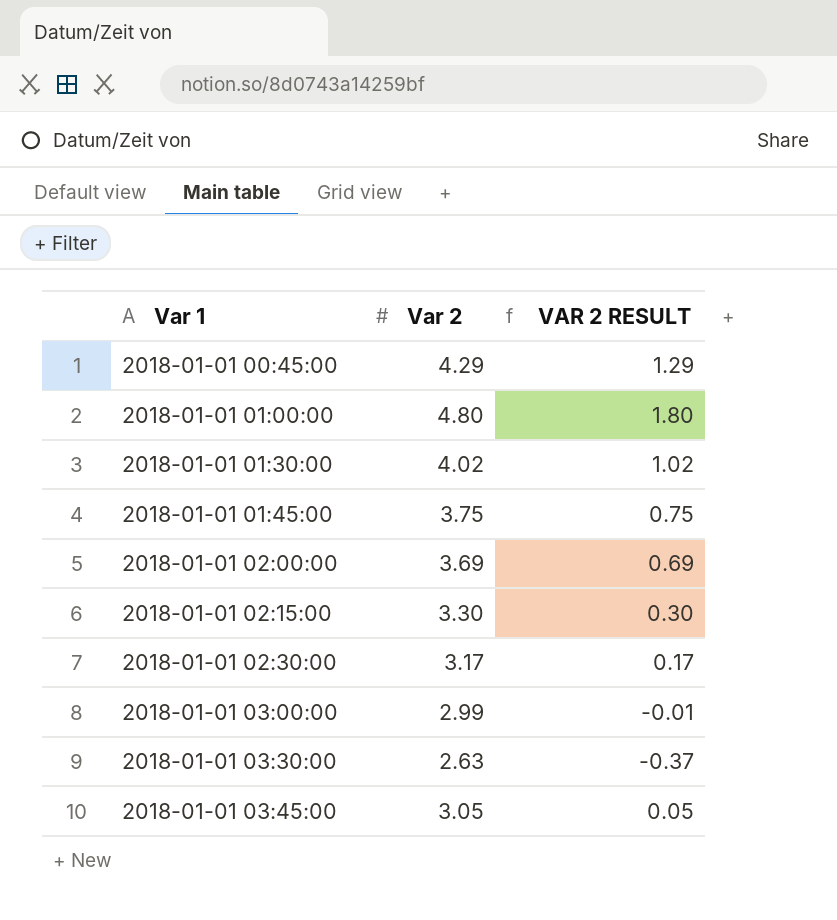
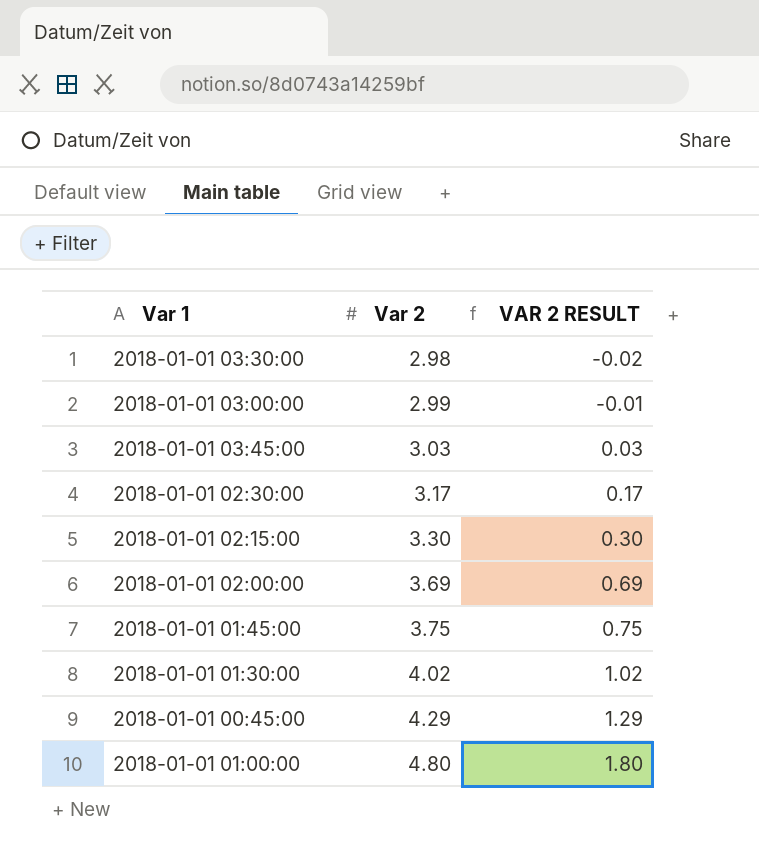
row order: Var 1 ascending -> Var 2 ascending
2018-01-01 03:30:00 | Var 2: 2.63 -> 2.98
2018-01-01 03:30:00 | VAR 2 RESULT: -0.37 -> -0.02
2018-01-01 03:45:00 | Var 2: 3.05 -> 3.03
2018-01-01 03:45:00 | VAR 2 RESULT: 0.05 -> 0.03

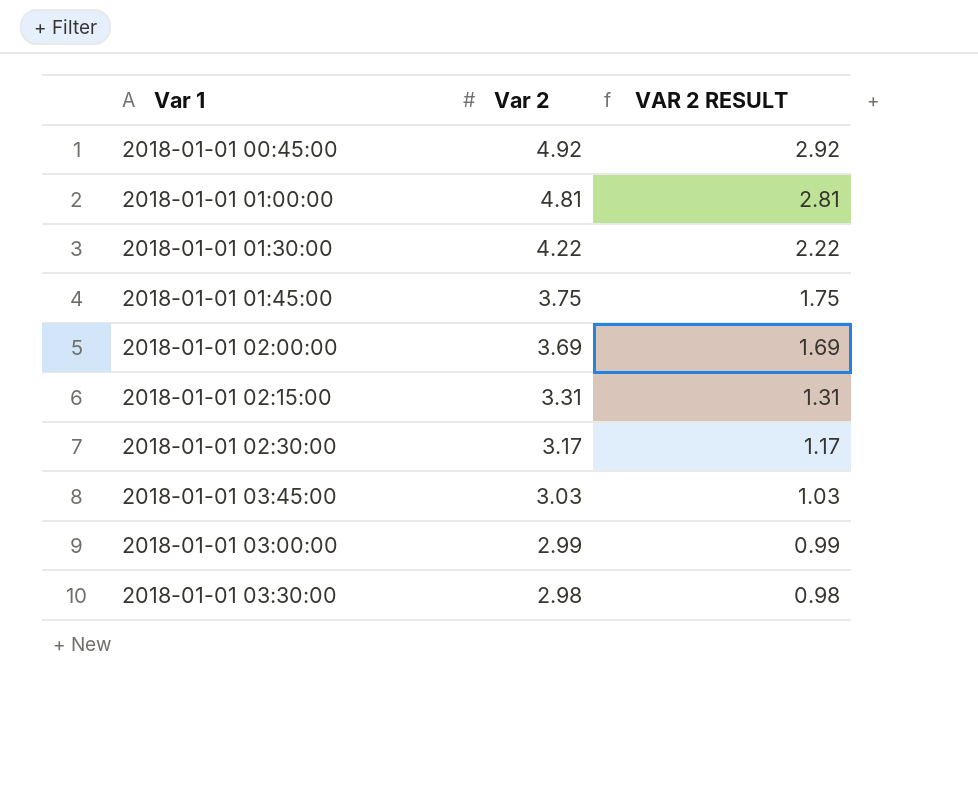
row order: Var 2 ascending -> Var 2 descending
column VAR 2 RESULT | formula: [Var 2] - 3 -> [Var 2] - 2
2018-01-01 00:45:00 | Var 2: 4.29 -> 4.92
2018-01-01 01:00:00 | Var 2: 4.80 -> 4.81
2018-01-01 01:30:00 | Var 2: 4.02 -> 4.22
2018-01-01 02:15:00 | Var 2: 3.30 -> 3.31

